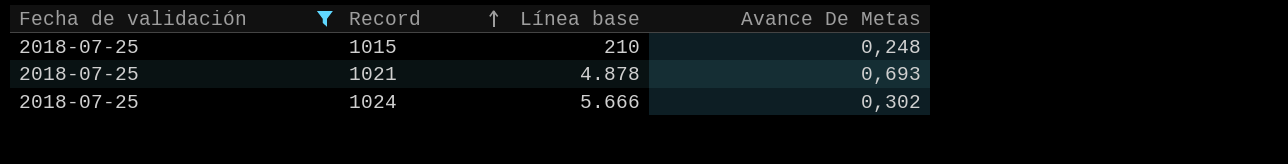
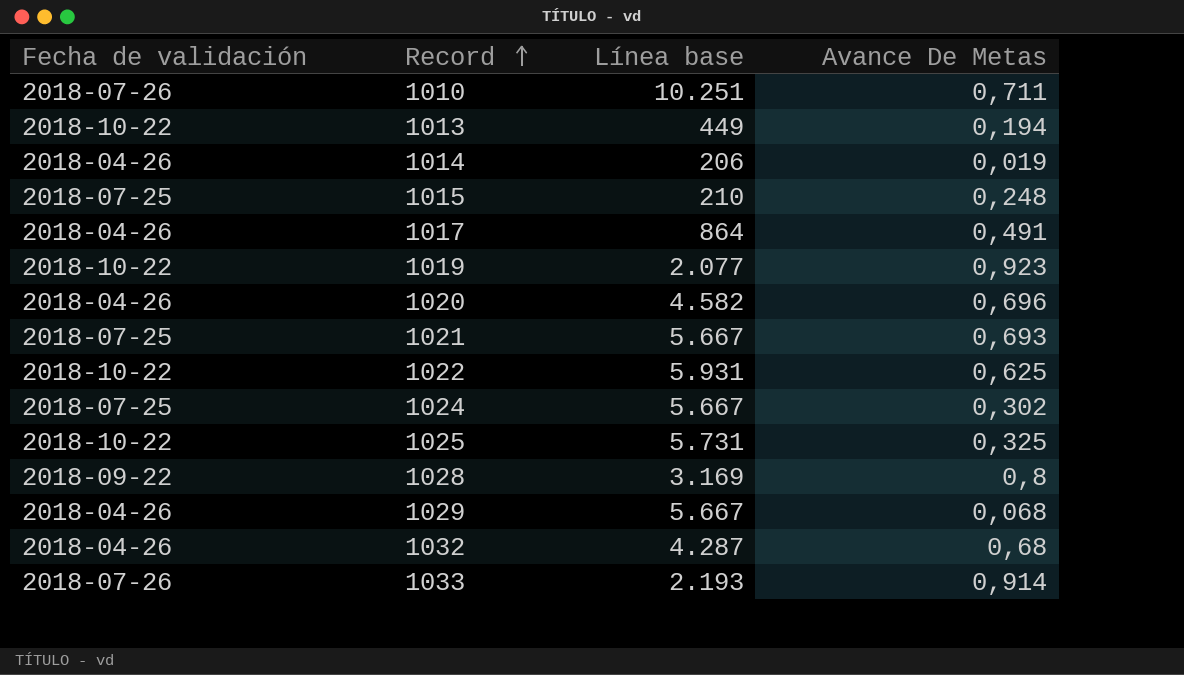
filter: Fecha de validación = 2018-07-25 -> none
1021 | Línea base: 4.878 -> 5.667
1024 | Línea base: 5.666 -> 5.667

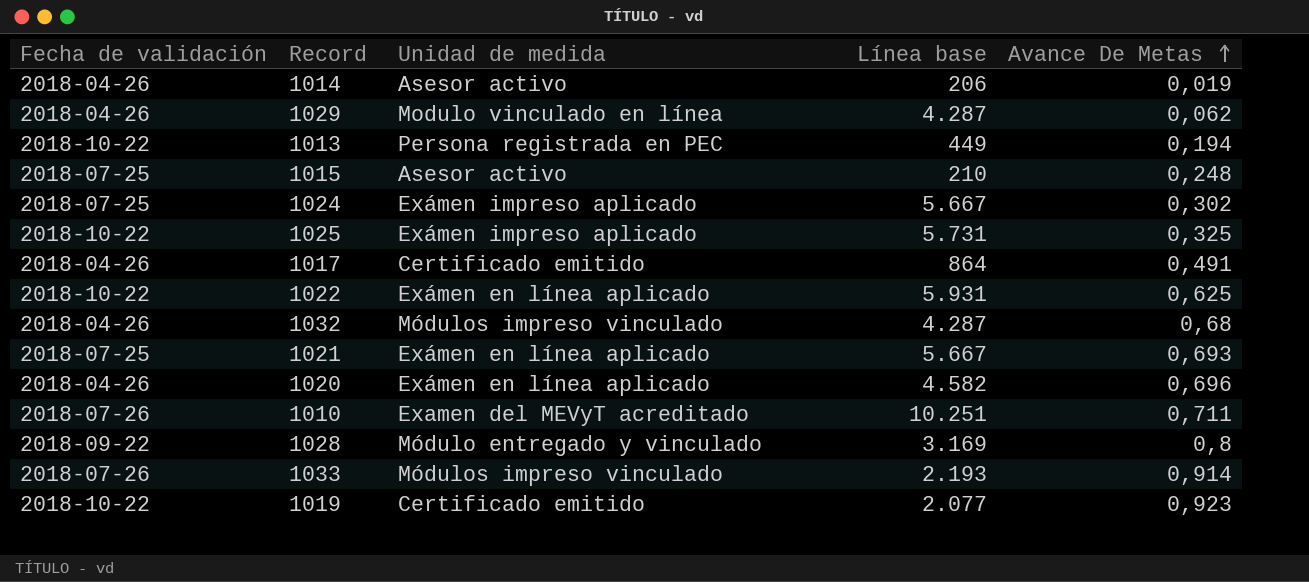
row order: Record ascending -> Avance De Metas ascending
column Unidad de medida | position: none -> 3
1029 | Línea base: 5.667 -> 4.287
1029 | Avance De Metas: 0,068 -> 0,062

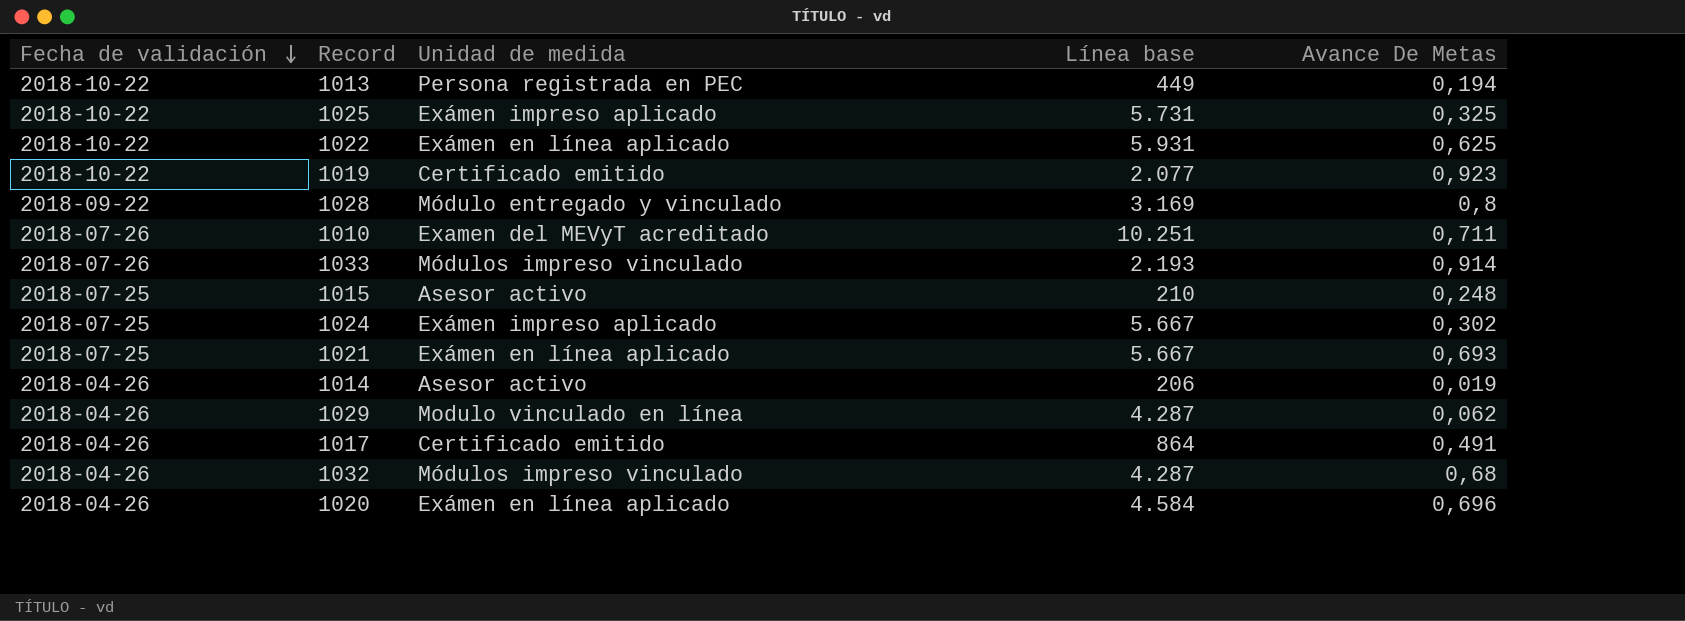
row order: Avance De Metas ascending -> Fecha de validación descending
1020 | Línea base: 4.582 -> 4.584

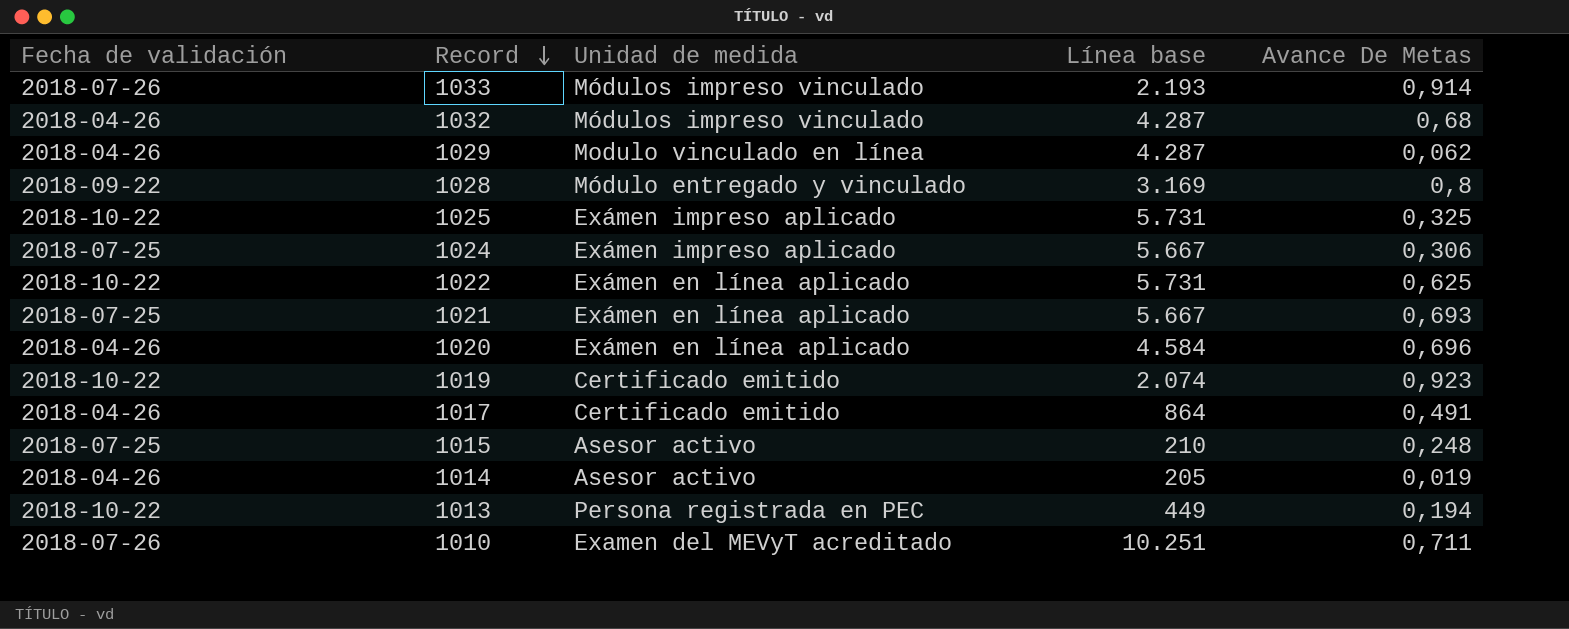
row order: Fecha de validación descending -> Record descending
1024 | Avance De Metas: 0,302 -> 0,306
1022 | Línea base: 5.931 -> 5.731
1019 | Línea base: 2.077 -> 2.074
1014 | Línea base: 206 -> 205

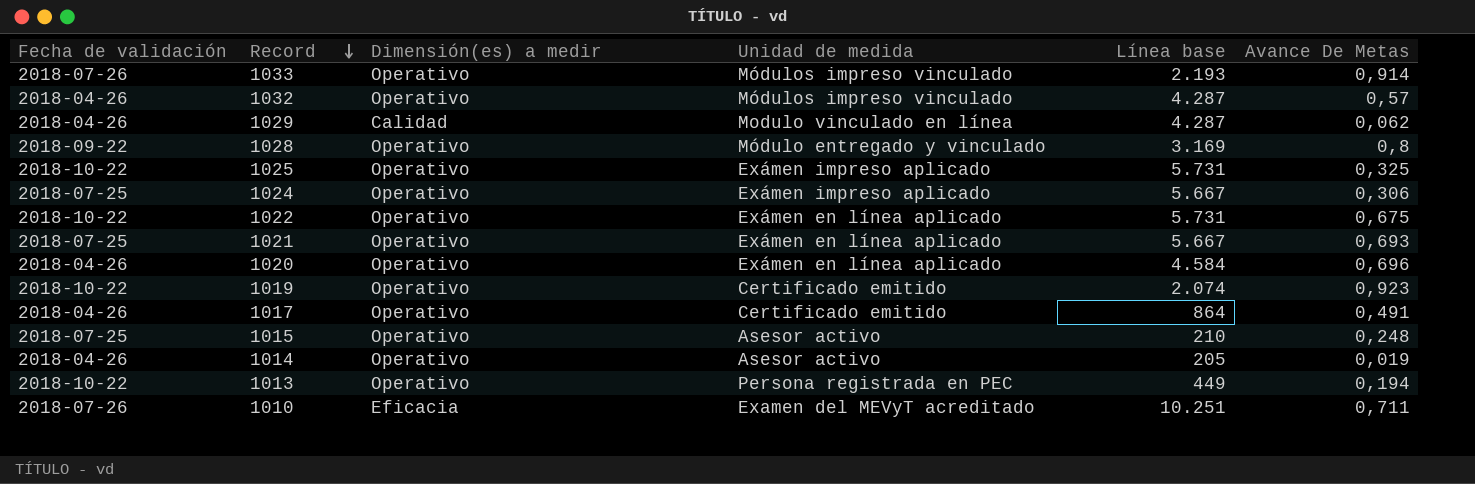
column Dimensión(es) a medir | position: none -> 3
1032 | Avance De Metas: 0,68 -> 0,57
1022 | Avance De Metas: 0,625 -> 0,675

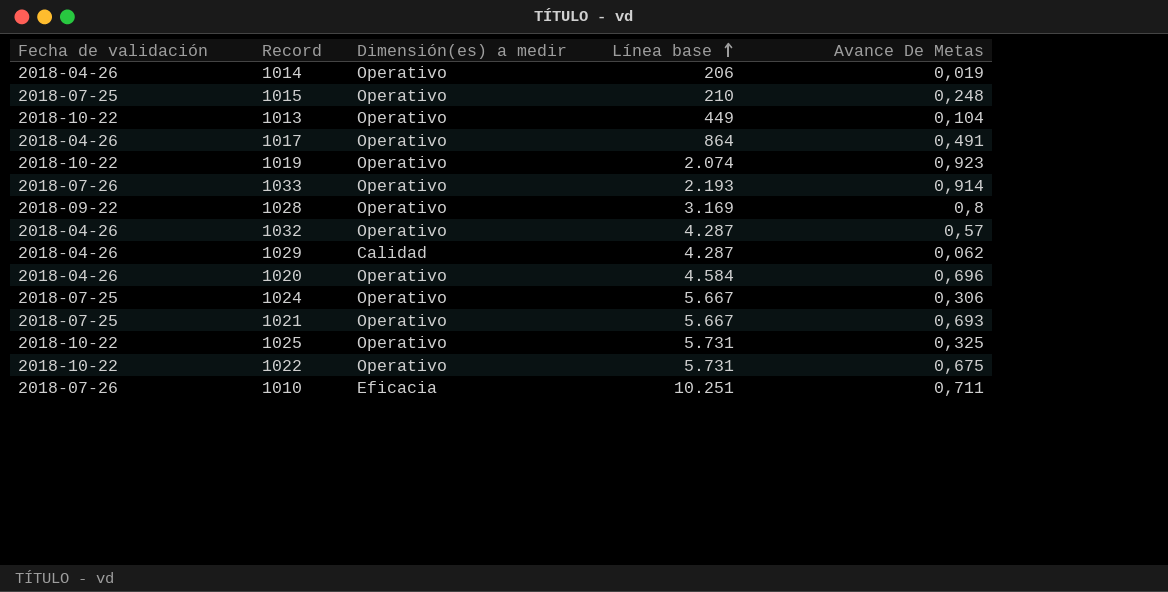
row order: Record descending -> Línea base ascending
column Unidad de medida | position: 4 -> none
1014 | Línea base: 205 -> 206
1013 | Avance De Metas: 0,194 -> 0,104

